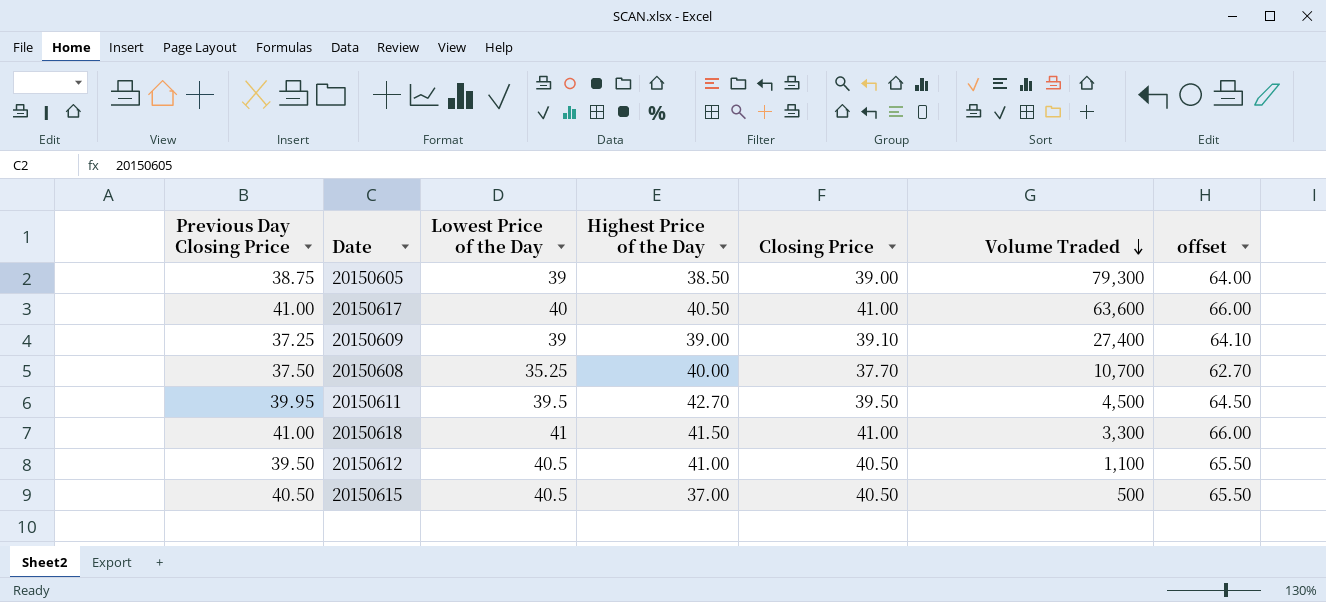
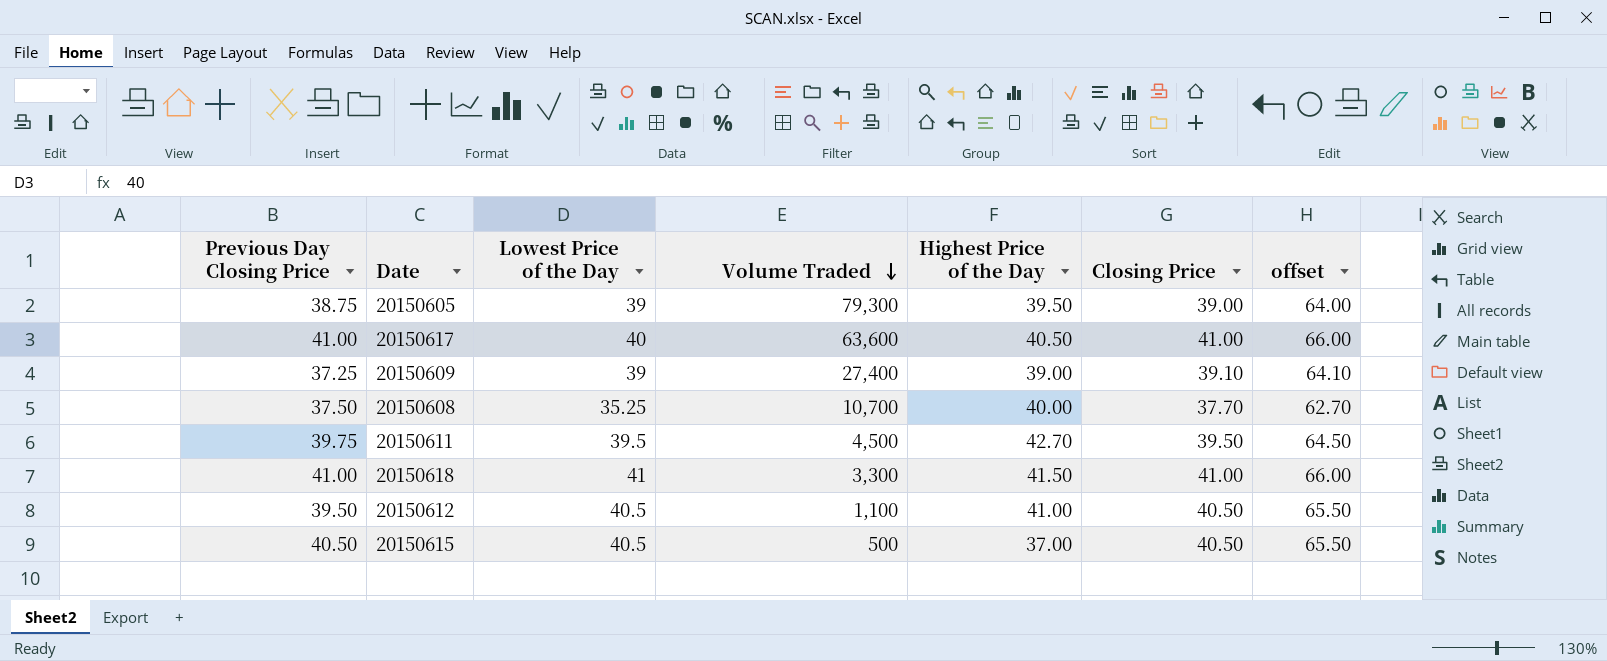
column Volume Traded | position: 6 -> 4
20150605 | Highest Price of the Day: 38.50 -> 39.50
20150611 | Previous Day Closing Price: 39.95 -> 39.75

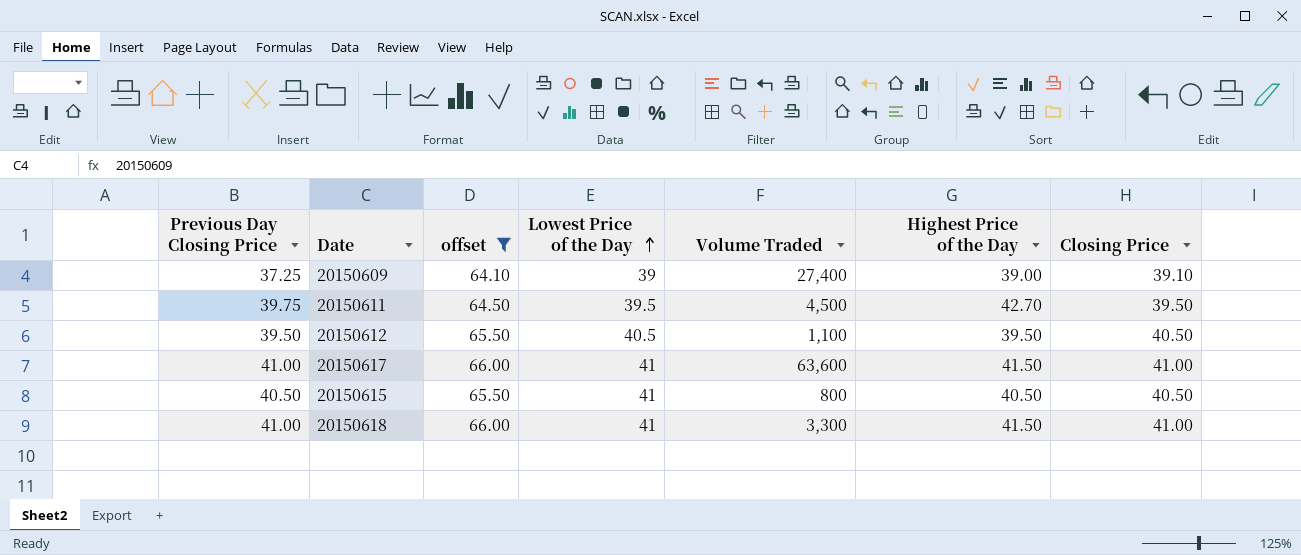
filter: none -> offset >= 64.10
row order: Volume Traded descending -> Lowest Price of the Day ascending
column offset | position: 7 -> 3
20150612 | Highest Price of the Day: 41.00 -> 39.50
20150617 | Lowest Price of the Day: 40 -> 41
20150617 | Highest Price of the Day: 40.50 -> 41.50
20150615 | Lowest Price of the Day: 40.5 -> 41
20150615 | Volume Traded: 500 -> 800
20150615 | Highest Price of the Day: 37.00 -> 40.50

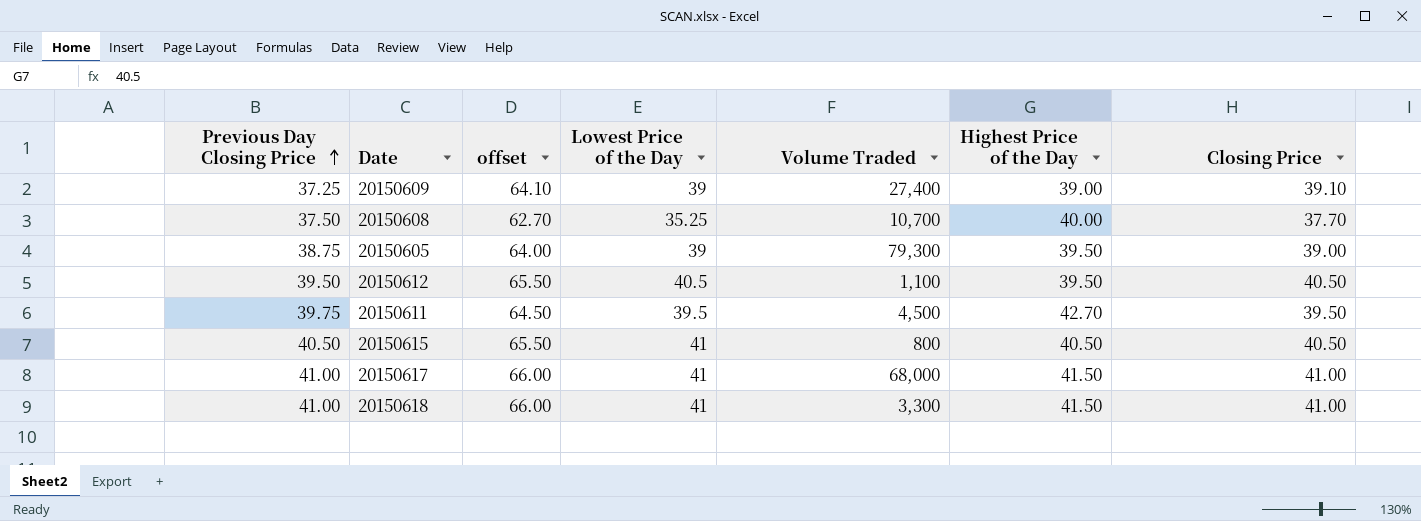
filter: offset >= 64.10 -> none
row order: Lowest Price of the Day ascending -> Previous Day Closing Price ascending
20150617 | Volume Traded: 63,600 -> 68,000

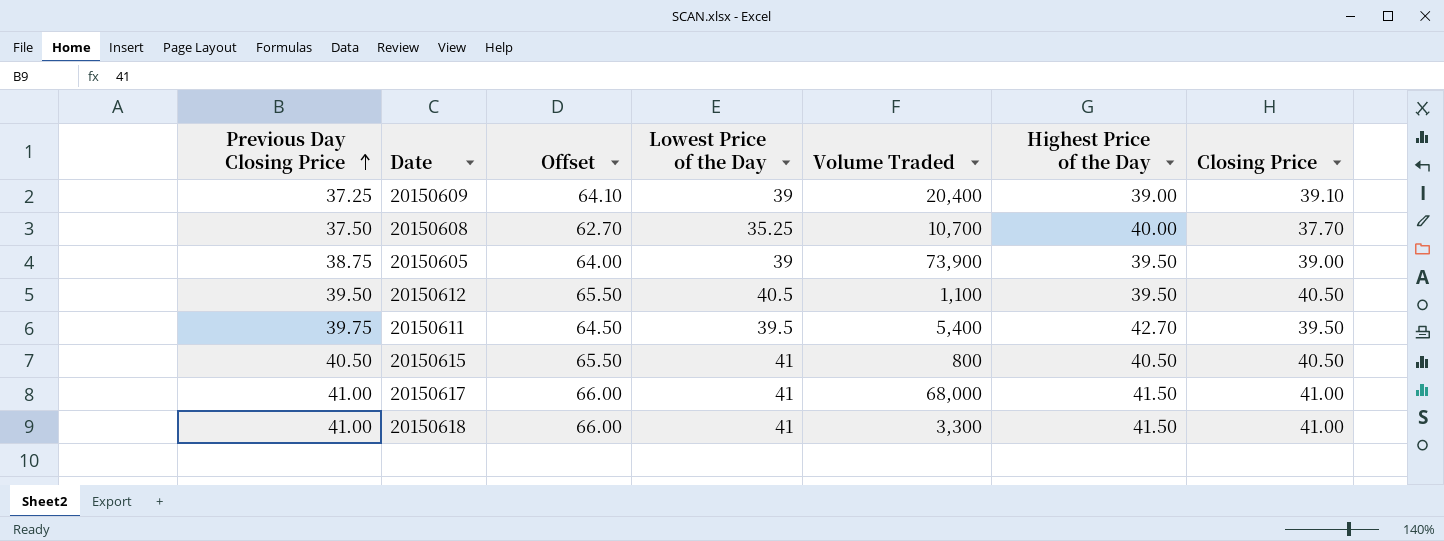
column name: offset -> Offset
20150609 | Volume Traded: 27,400 -> 20,400
20150605 | Volume Traded: 79,300 -> 73,900
20150611 | Volume Traded: 4,500 -> 5,400

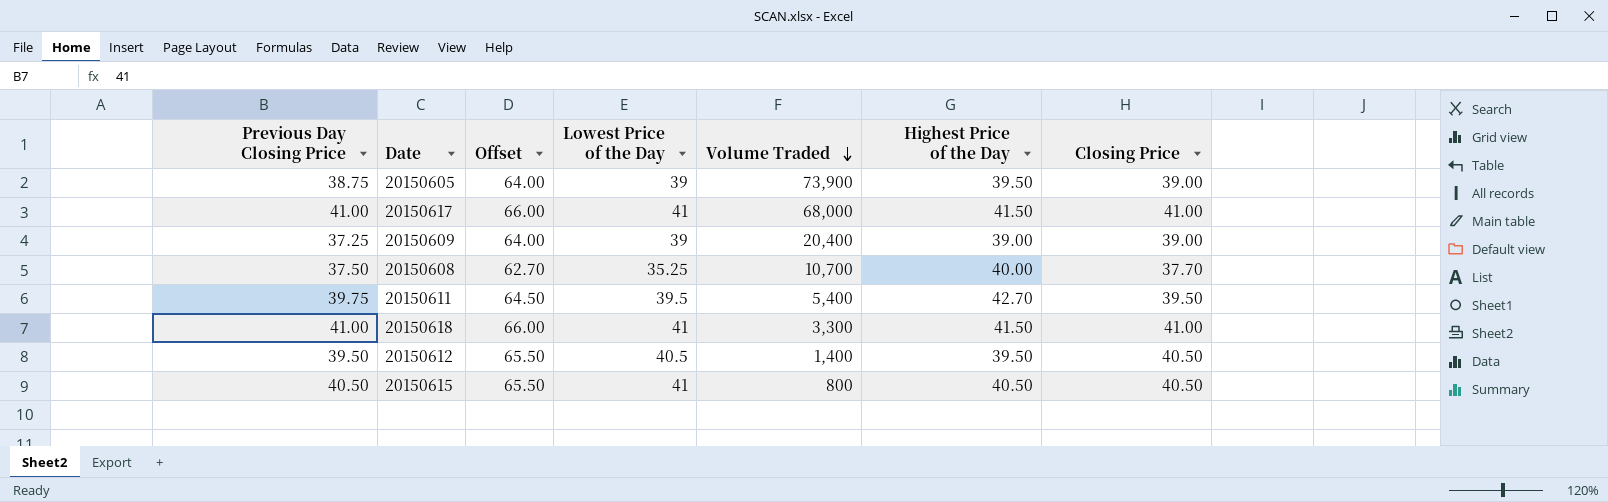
row order: Previous Day Closing Price ascending -> Volume Traded descending
20150609 | Offset: 64.10 -> 64.00
20150609 | Closing Price: 39.10 -> 39.00
20150612 | Volume Traded: 1,100 -> 1,400

